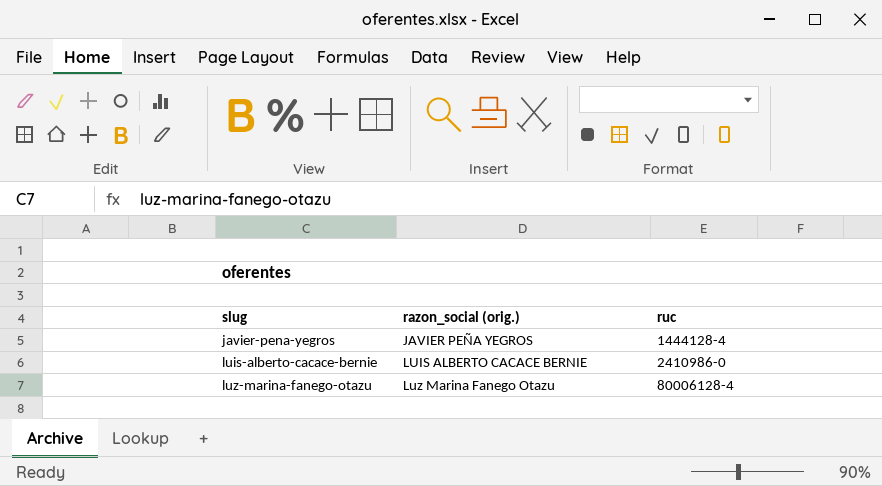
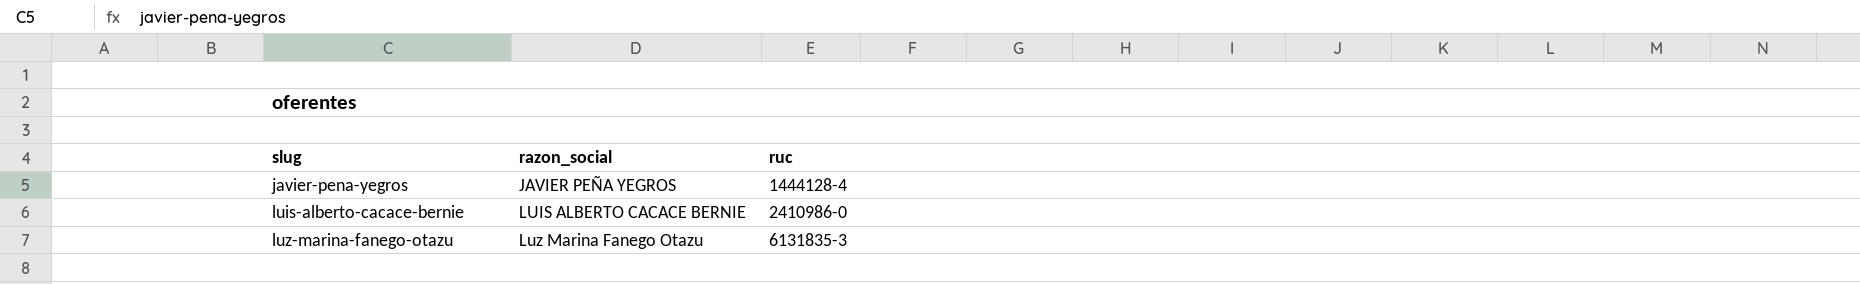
column name: razon_social (orig.) -> razon_social
luz-marina-fanego-otazu | ruc: 80006128-4 -> 6131835-3

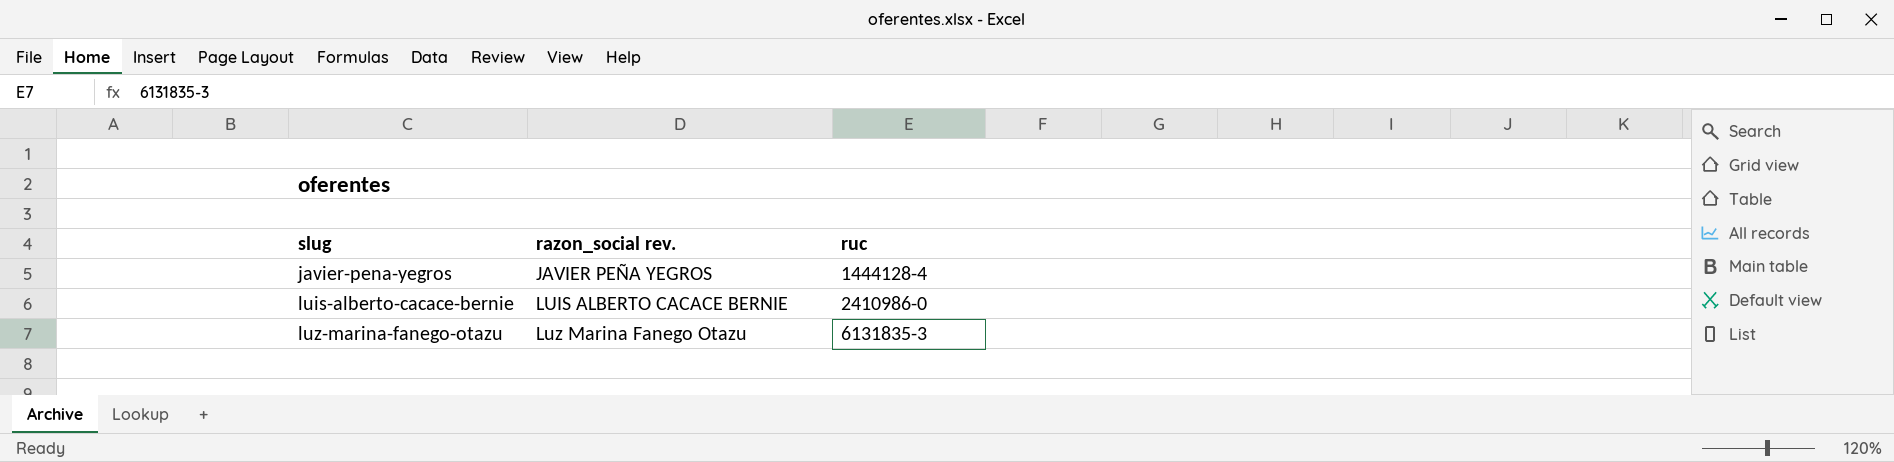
column name: razon_social -> razon_social rev.

